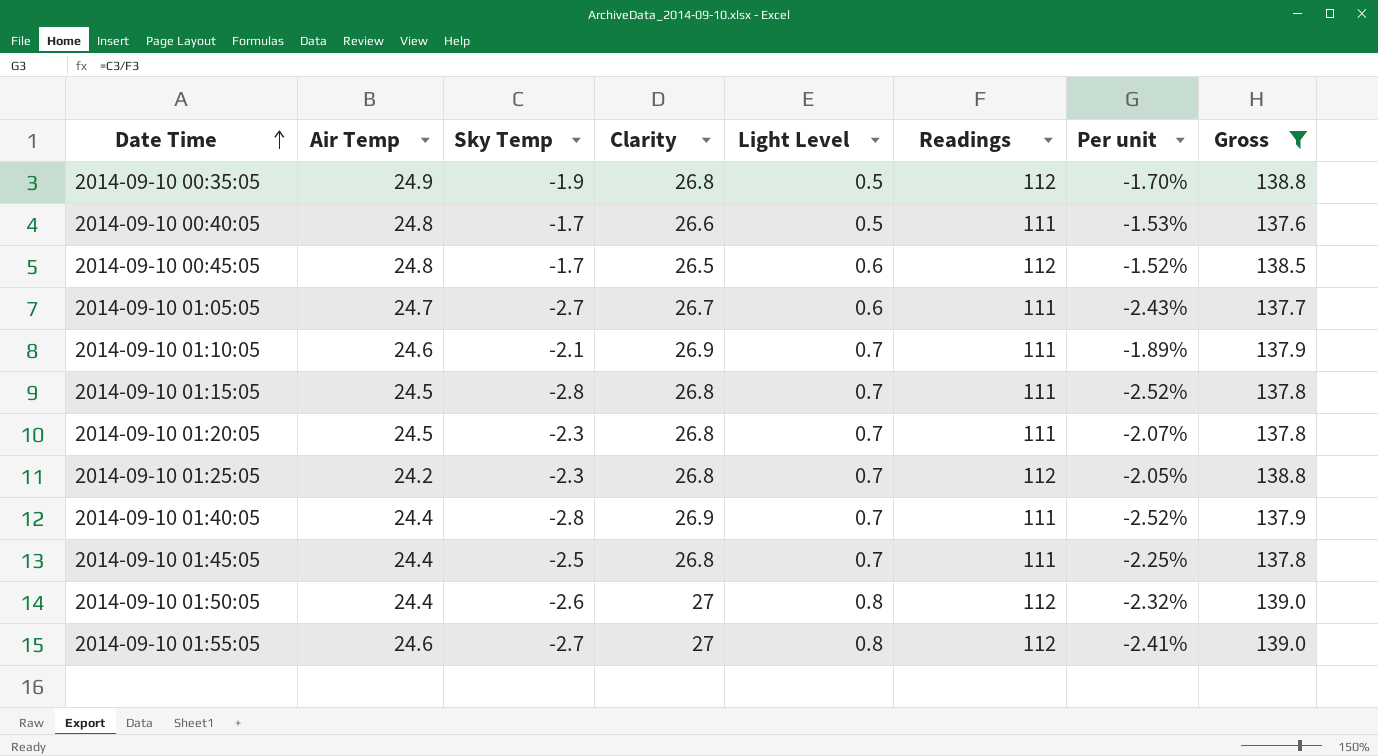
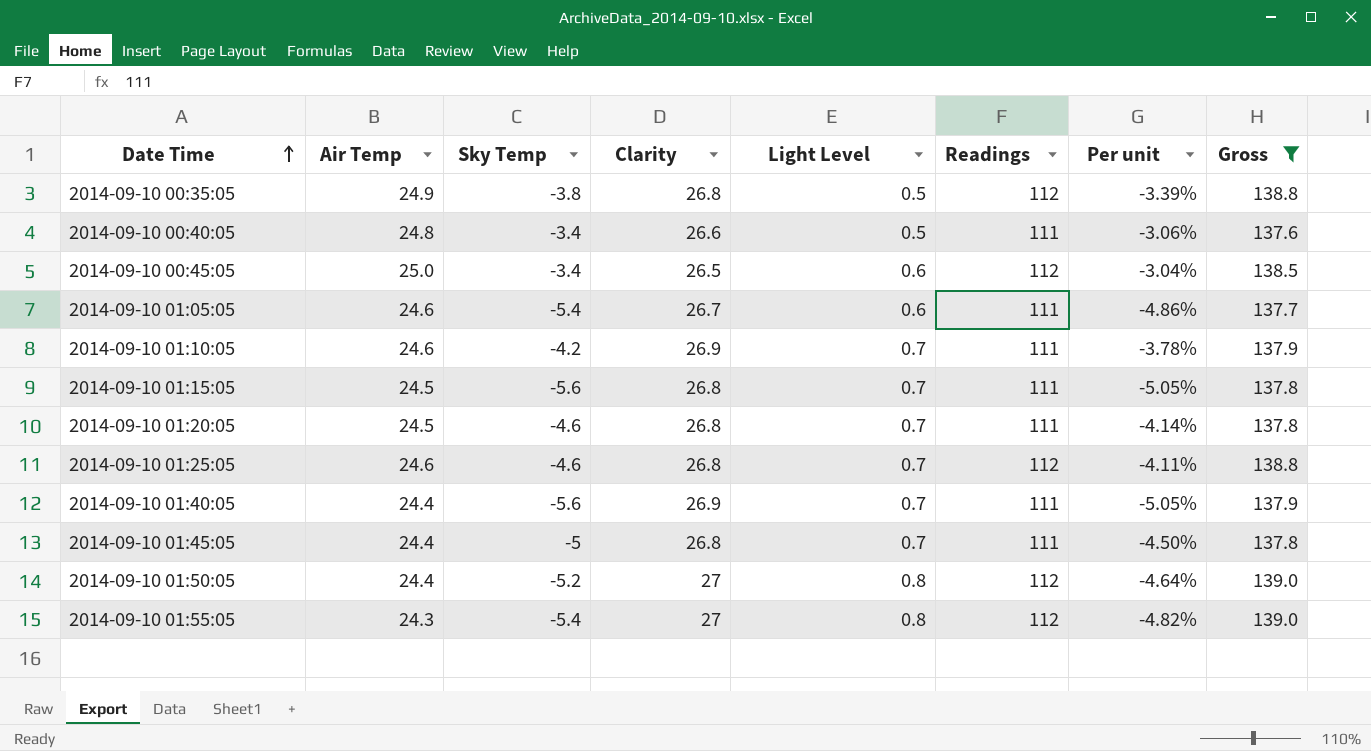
2014-09-10 00:35:05 | Sky Temp: -1.9 -> -3.8
2014-09-10 00:35:05 | Per unit: -1.70% -> -3.39%
2014-09-10 00:40:05 | Sky Temp: -1.7 -> -3.4
2014-09-10 00:40:05 | Per unit: -1.53% -> -3.06%
2014-09-10 00:45:05 | Air Temp: 24.8 -> 25.0
2014-09-10 00:45:05 | Sky Temp: -1.7 -> -3.4
2014-09-10 00:45:05 | Per unit: -1.52% -> -3.04%
2014-09-10 01:05:05 | Air Temp: 24.7 -> 24.6
2014-09-10 01:05:05 | Sky Temp: -2.7 -> -5.4
2014-09-10 01:05:05 | Per unit: -2.43% -> -4.86%
2014-09-10 01:10:05 | Sky Temp: -2.1 -> -4.2
2014-09-10 01:10:05 | Per unit: -1.89% -> -3.78%
2014-09-10 01:15:05 | Sky Temp: -2.8 -> -5.6
2014-09-10 01:15:05 | Per unit: -2.52% -> -5.05%
2014-09-10 01:20:05 | Sky Temp: -2.3 -> -4.6
2014-09-10 01:20:05 | Per unit: -2.07% -> -4.14%
2014-09-10 01:25:05 | Air Temp: 24.2 -> 24.6
2014-09-10 01:25:05 | Sky Temp: -2.3 -> -4.6
2014-09-10 01:25:05 | Per unit: -2.05% -> -4.11%
2014-09-10 01:40:05 | Sky Temp: -2.8 -> -5.6
2014-09-10 01:40:05 | Per unit: -2.52% -> -5.05%
2014-09-10 01:45:05 | Sky Temp: -2.5 -> -5
2014-09-10 01:45:05 | Per unit: -2.25% -> -4.50%
2014-09-10 01:50:05 | Sky Temp: -2.6 -> -5.2
2014-09-10 01:50:05 | Per unit: -2.32% -> -4.64%
2014-09-10 01:55:05 | Air Temp: 24.6 -> 24.3
2014-09-10 01:55:05 | Sky Temp: -2.7 -> -5.4
2014-09-10 01:55:05 | Per unit: -2.41% -> -4.82%

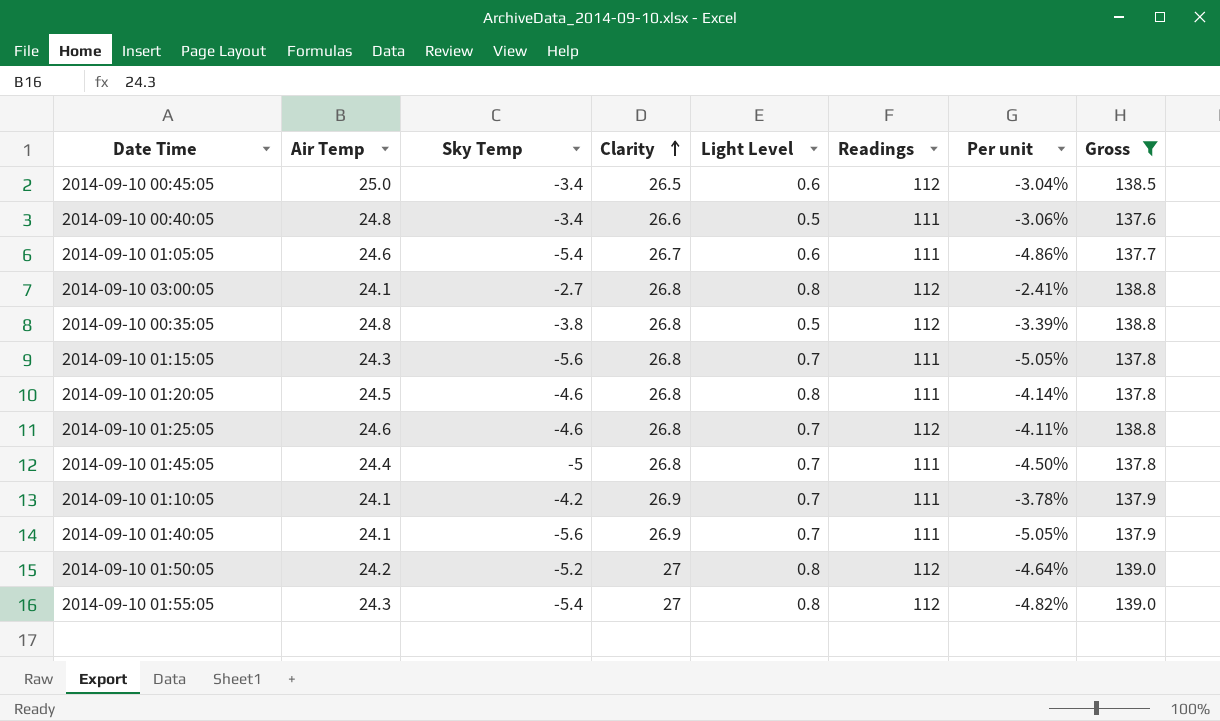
row order: Date Time ascending -> Clarity ascending
row 2014-09-10 03:00:05: none -> 24.1 | -2.7 | 26.8 | 0.8 | 112 | -2.41% | 138.8
2014-09-10 00:35:05 | Air Temp: 24.9 -> 24.8
2014-09-10 01:15:05 | Air Temp: 24.5 -> 24.3
2014-09-10 01:20:05 | Light Level: 0.7 -> 0.8
2014-09-10 01:10:05 | Air Temp: 24.6 -> 24.1
2014-09-10 01:40:05 | Air Temp: 24.4 -> 24.1
2014-09-10 01:50:05 | Air Temp: 24.4 -> 24.2

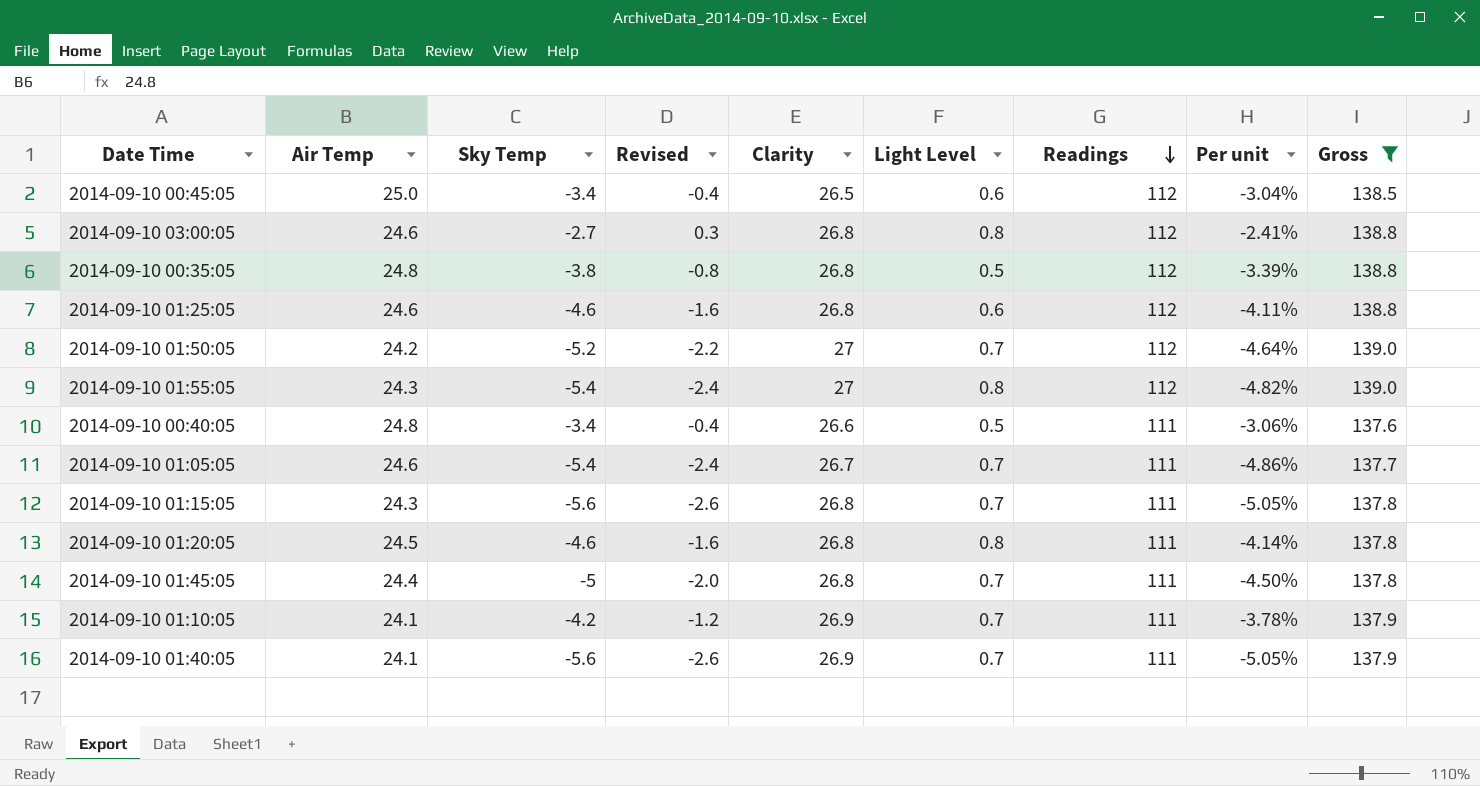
row order: Clarity ascending -> Readings descending
column Revised | formula: none -> [Sky Temp] + 3
2014-09-10 03:00:05 | Air Temp: 24.1 -> 24.6
2014-09-10 01:25:05 | Light Level: 0.7 -> 0.6
2014-09-10 01:50:05 | Light Level: 0.8 -> 0.7
2014-09-10 01:05:05 | Light Level: 0.6 -> 0.7

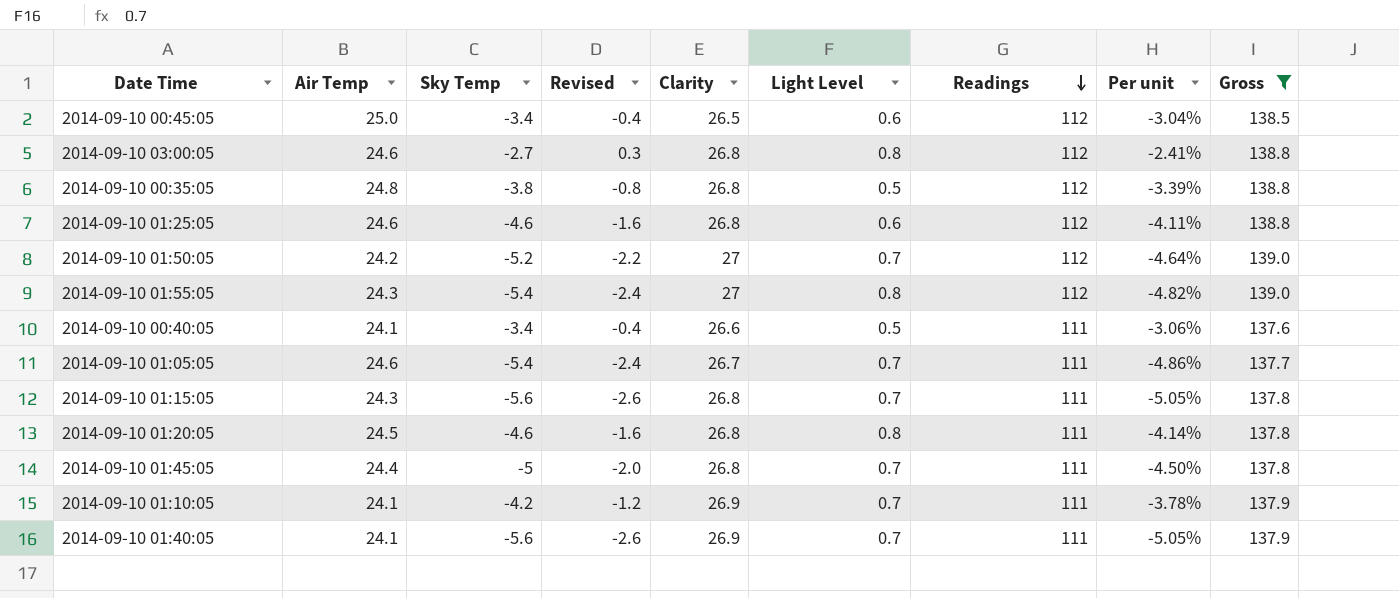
2014-09-10 00:40:05 | Air Temp: 24.8 -> 24.1

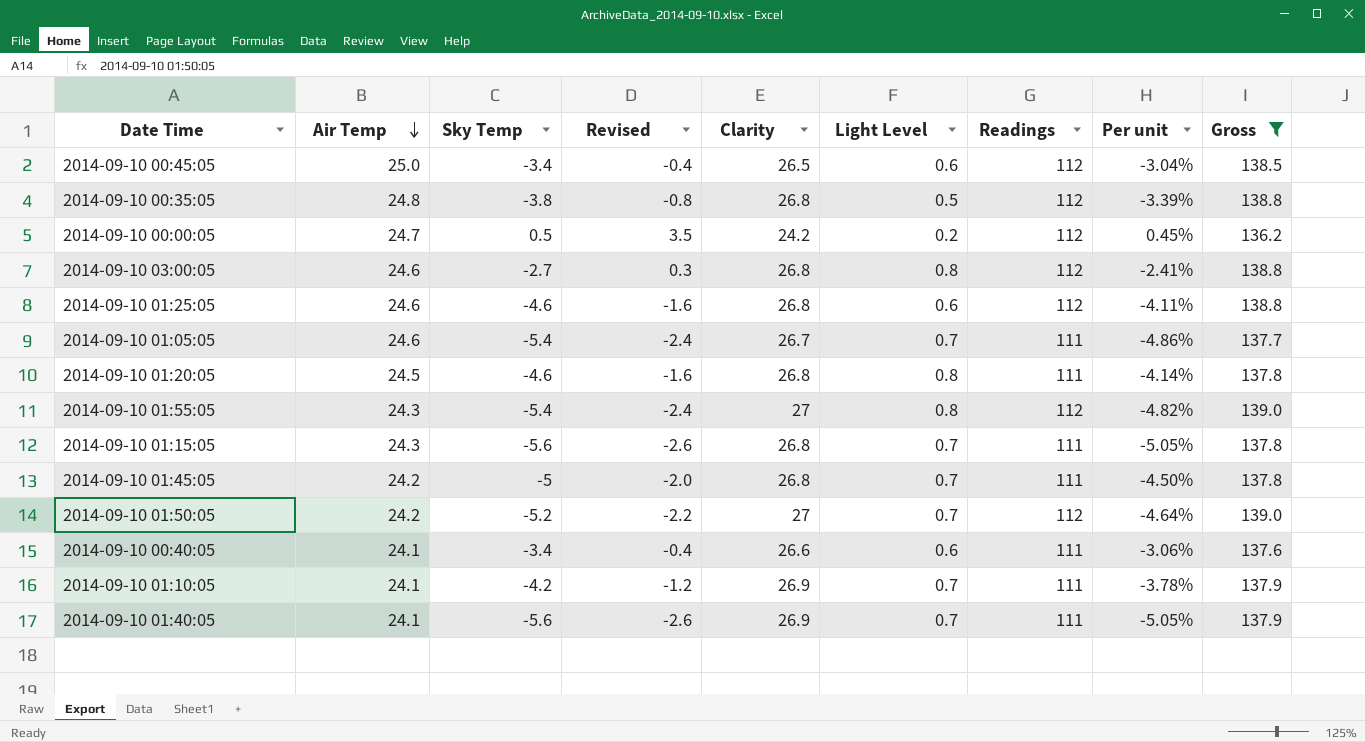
row order: Readings descending -> Air Temp descending
row 2014-09-10 00:00:05: none -> 24.7 | 0.5 | 3.5 | 24.2 | 0.2 | 112 | 0.45% | 136.2
2014-09-10 01:45:05 | Air Temp: 24.4 -> 24.2
2014-09-10 00:40:05 | Light Level: 0.5 -> 0.6

